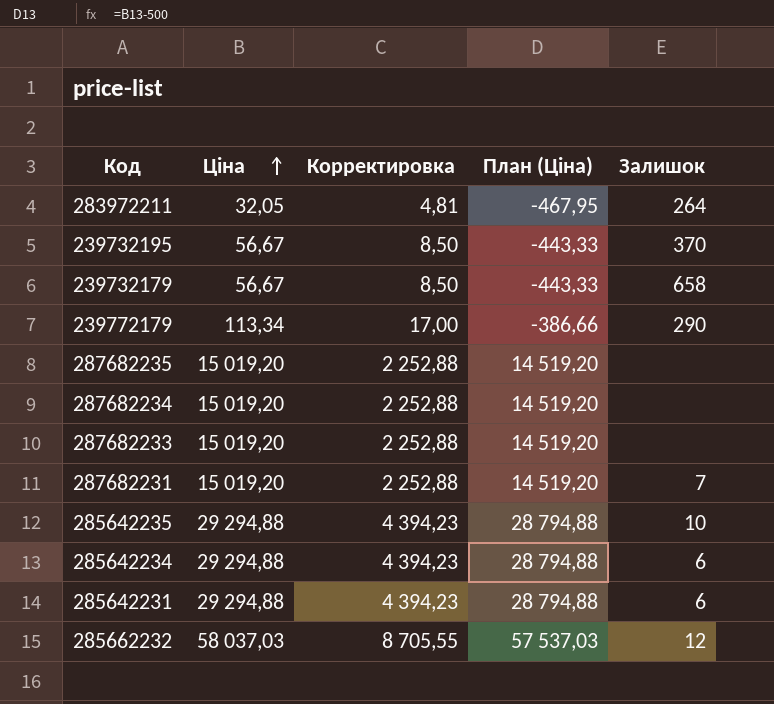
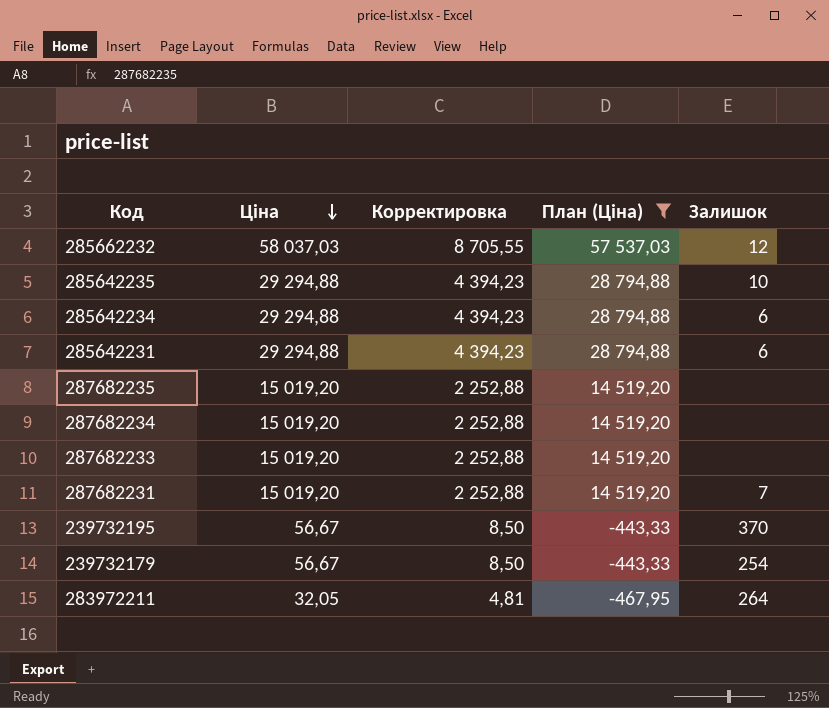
filter: none -> План (Ціна) != -386,66
row order: Ціна ascending -> Ціна descending
239732179 | Залишок: 658 -> 254

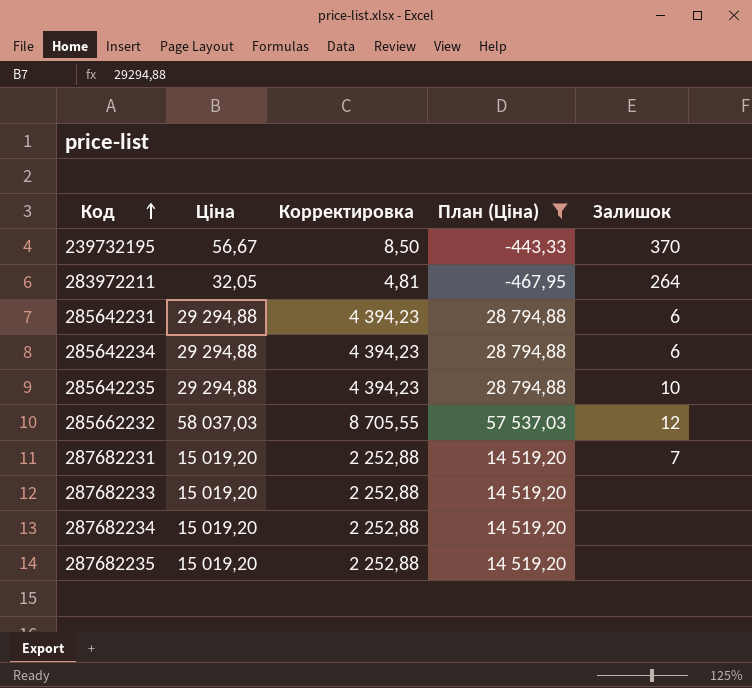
row order: Ціна descending -> Код ascending
row 239732179: 56,67 | 8,50 | -443,33 | 254 -> none

